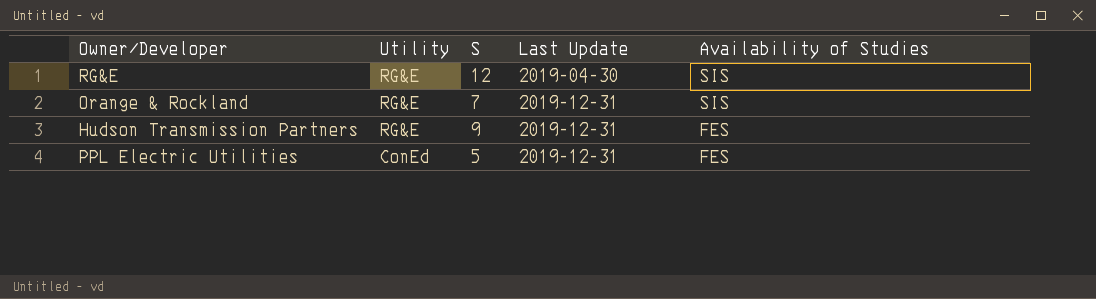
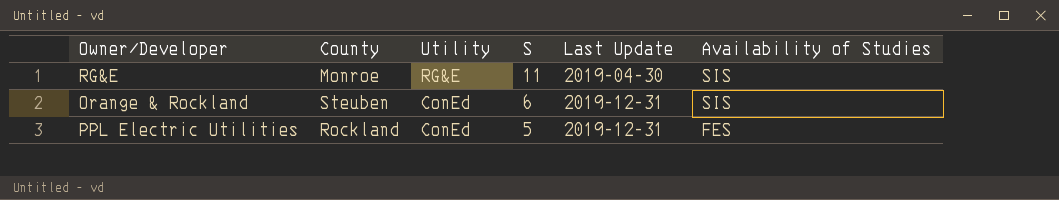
column County | position: none -> 2
row Hudson Transmission Partners: RG&E | 9 | 2019-12-31 | FES -> none
RG&E | S: 12 -> 11
Orange & Rockland | Utility: RG&E -> ConEd
Orange & Rockland | S: 7 -> 6

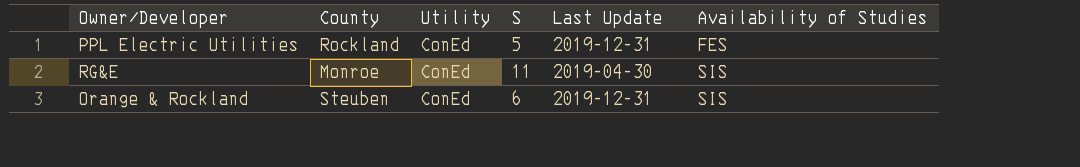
row order: Utility descending -> Availability of Studies ascending
RG&E | Utility: RG&E -> ConEd

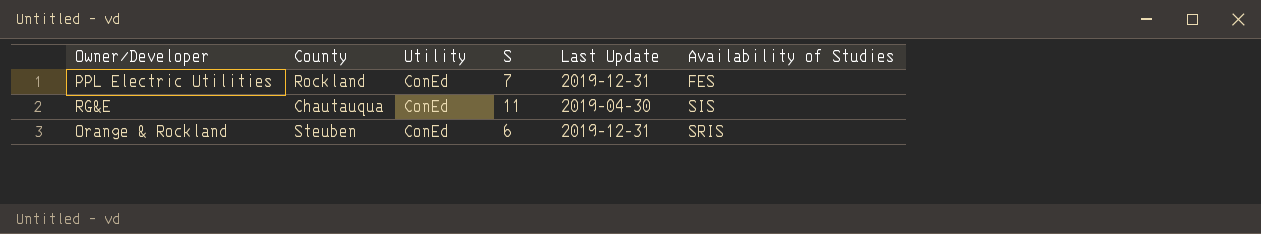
PPL Electric Utilities | S: 5 -> 7
RG&E | County: Monroe -> Chautauqua
Orange & Rockland | Availability of Studies: SIS -> SRIS

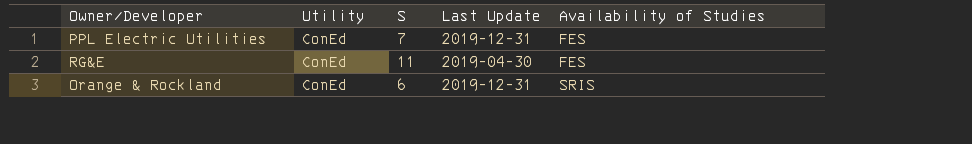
column County | position: 2 -> none
RG&E | Availability of Studies: SIS -> FES

